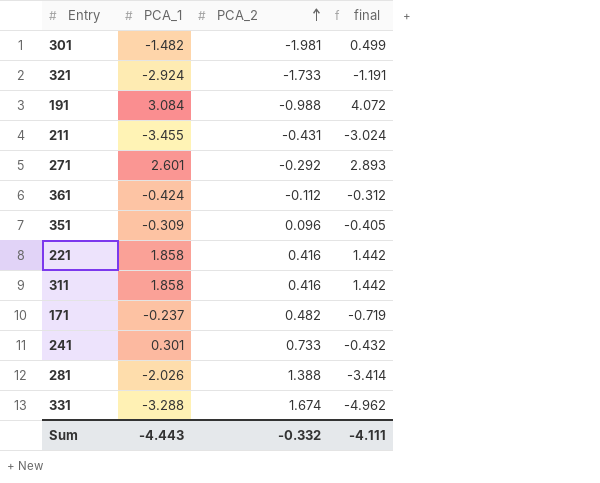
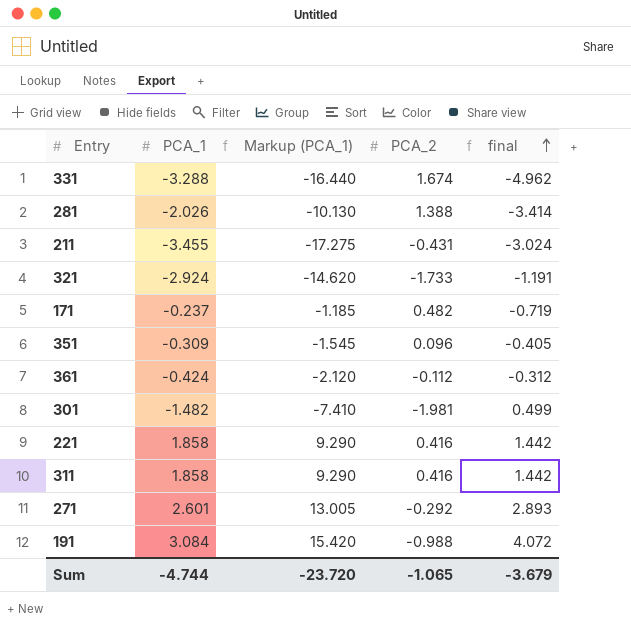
row order: PCA_2 ascending -> final ascending
column Markup (PCA_1) | formula: none -> [PCA_1] * 5
row 241: 0.301 | 0.733 | -0.432 -> none
Sum | PCA_1: -4.443 -> -4.744
Sum | PCA_2: -0.332 -> -1.065
Sum | final: -4.111 -> -3.679

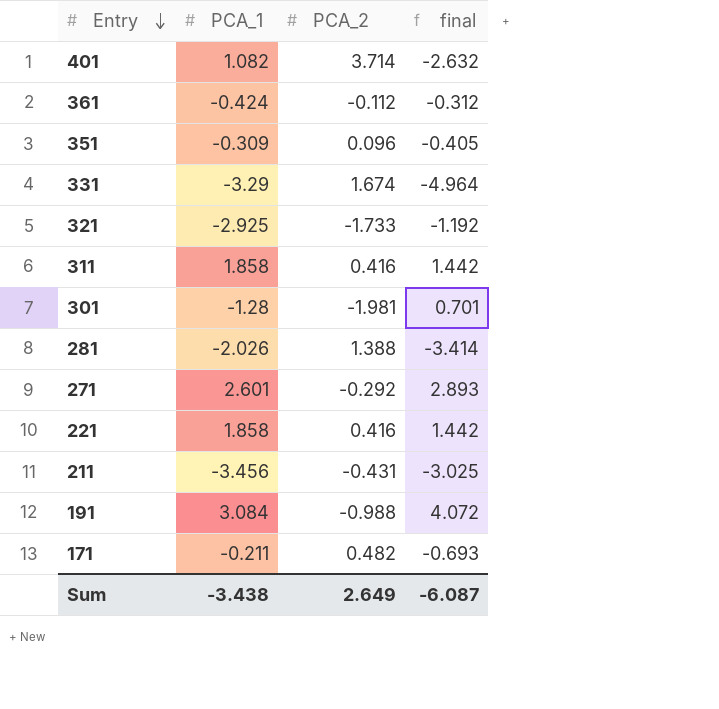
row order: final ascending -> Entry descending
column Markup (PCA_1) | formula: [PCA_1] * 5 -> none
row 401: none -> 1.082 | 3.714 | -2.632
331 | PCA_1: -3.288 -> -3.29
331 | final: -4.962 -> -4.964
321 | PCA_1: -2.924 -> -2.925
321 | final: -1.191 -> -1.192
301 | PCA_1: -1.482 -> -1.28
301 | final: 0.499 -> 0.701
211 | PCA_1: -3.455 -> -3.456
211 | final: -3.024 -> -3.025
171 | PCA_1: -0.237 -> -0.211
171 | final: -0.719 -> -0.693
Sum | PCA_1: -4.744 -> -3.438
Sum | PCA_2: -1.065 -> 2.649
Sum | final: -3.679 -> -6.087

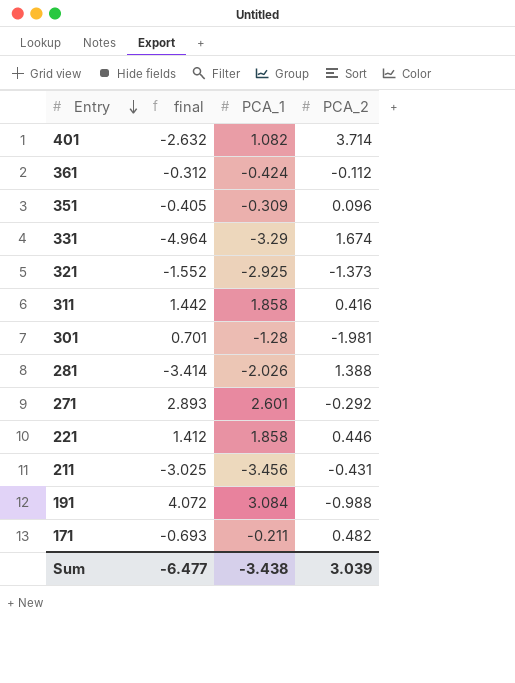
column final | position: 4 -> 2
321 | final: -1.192 -> -1.552
321 | PCA_2: -1.733 -> -1.373
221 | final: 1.442 -> 1.412
221 | PCA_2: 0.416 -> 0.446
Sum | final: -6.087 -> -6.477
Sum | PCA_2: 2.649 -> 3.039

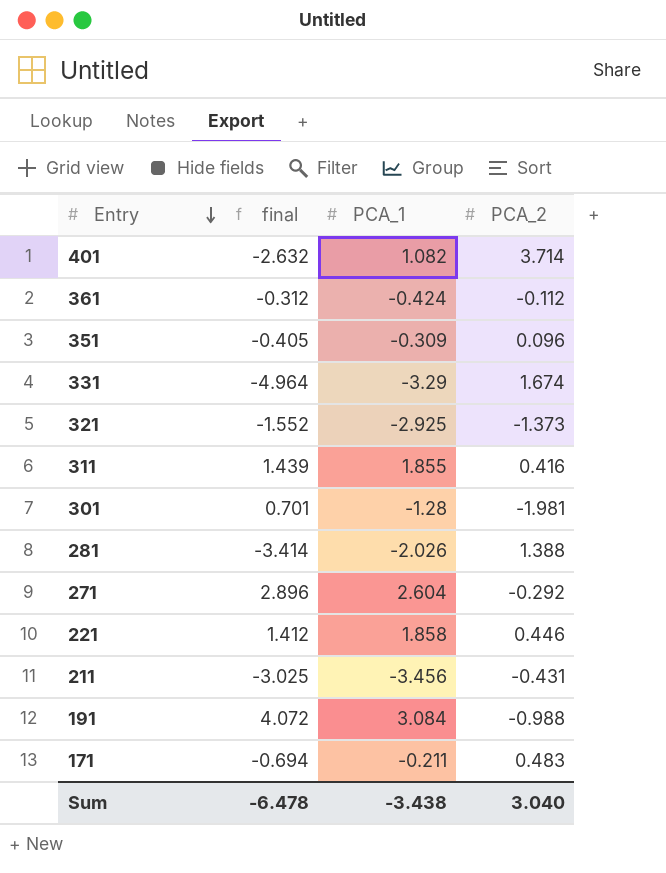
311 | final: 1.442 -> 1.439
311 | PCA_1: 1.858 -> 1.855
271 | final: 2.893 -> 2.896
271 | PCA_1: 2.601 -> 2.604
171 | final: -0.693 -> -0.694
171 | PCA_2: 0.482 -> 0.483
Sum | final: -6.477 -> -6.478
Sum | PCA_2: 3.039 -> 3.040

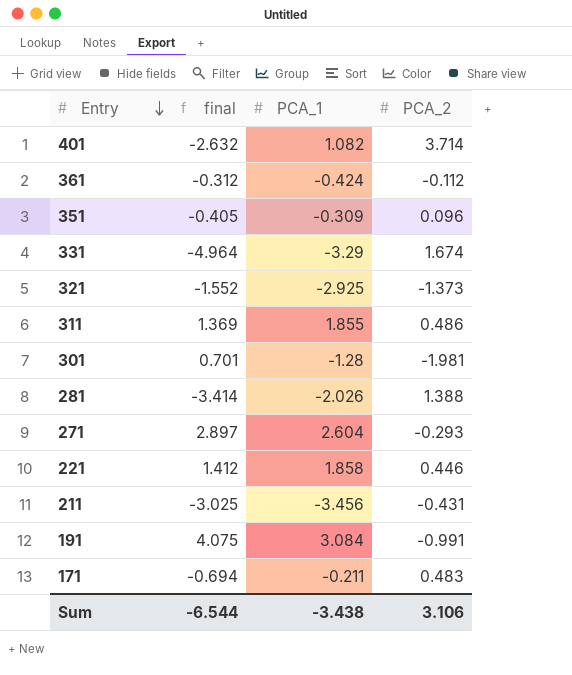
311 | final: 1.439 -> 1.369
311 | PCA_2: 0.416 -> 0.486
271 | final: 2.896 -> 2.897
271 | PCA_2: -0.292 -> -0.293
191 | final: 4.072 -> 4.075
191 | PCA_2: -0.988 -> -0.991
Sum | final: -6.478 -> -6.544
Sum | PCA_2: 3.040 -> 3.106

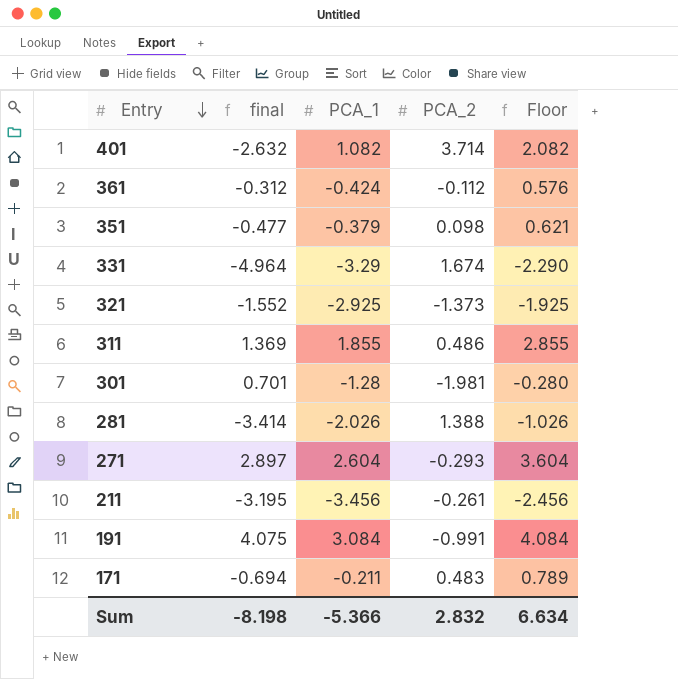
column Floor | formula: none -> [PCA_1] + 1
row 221: 1.412 | 1.858 | 0.446 -> none
351 | final: -0.405 -> -0.477
351 | PCA_1: -0.309 -> -0.379
351 | PCA_2: 0.096 -> 0.098
211 | final: -3.025 -> -3.195
211 | PCA_2: -0.431 -> -0.261
Sum | final: -6.544 -> -8.198
Sum | PCA_1: -3.438 -> -5.366
Sum | PCA_2: 3.106 -> 2.832

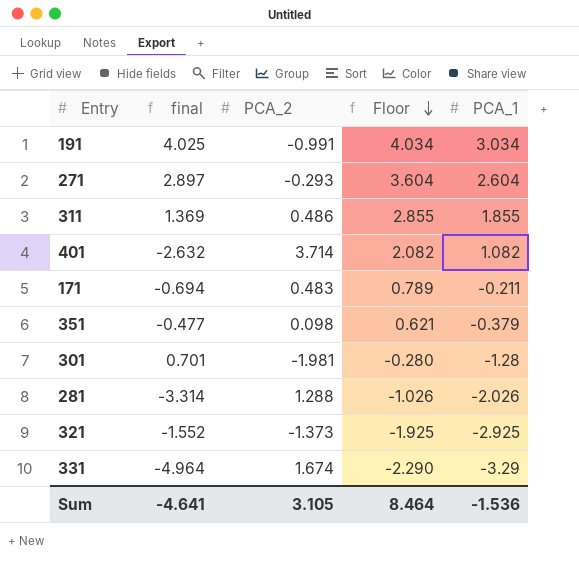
row order: Entry descending -> Floor descending
column PCA_1 | position: 3 -> 5
row 361: -0.312 | -0.424 | -0.112 | 0.576 -> none
row 211: -3.195 | -3.456 | -0.261 | -2.456 -> none
191 | final: 4.075 -> 4.025
191 | Floor: 4.084 -> 4.034
191 | PCA_1: 3.084 -> 3.034
281 | final: -3.414 -> -3.314
281 | PCA_2: 1.388 -> 1.288
Sum | final: -8.198 -> -4.641
Sum | PCA_2: 2.832 -> 3.105
Sum | Floor: 6.634 -> 8.464
Sum | PCA_1: -5.366 -> -1.536

